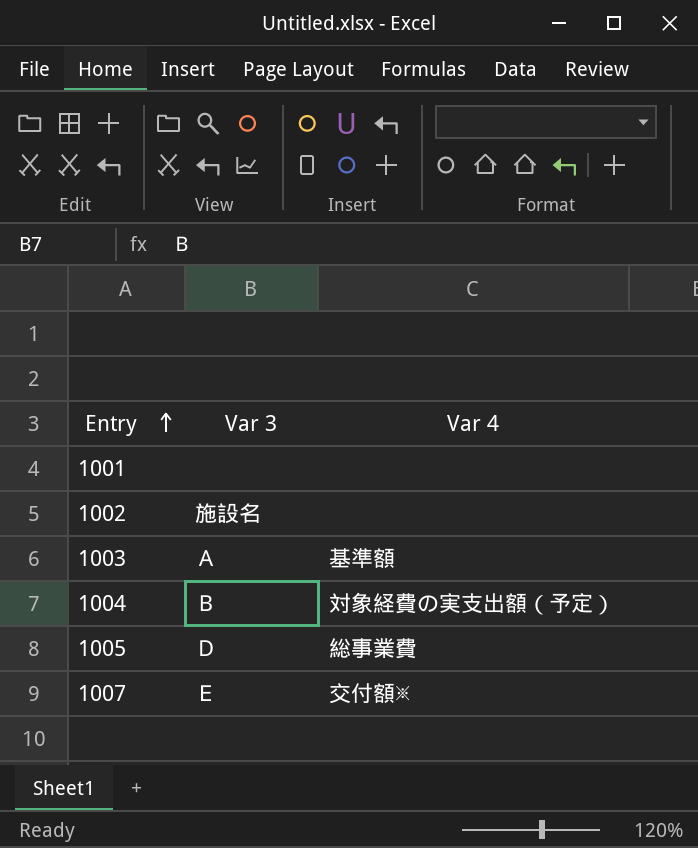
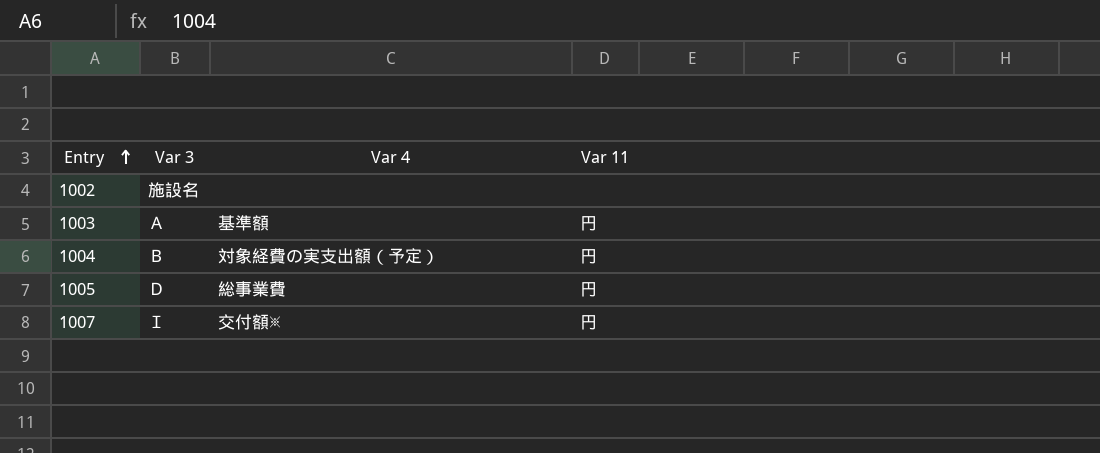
column Var 11 | position: none -> 4
row 1001: none | none -> none
1007 | Var 3: Ｅ -> Ｉ

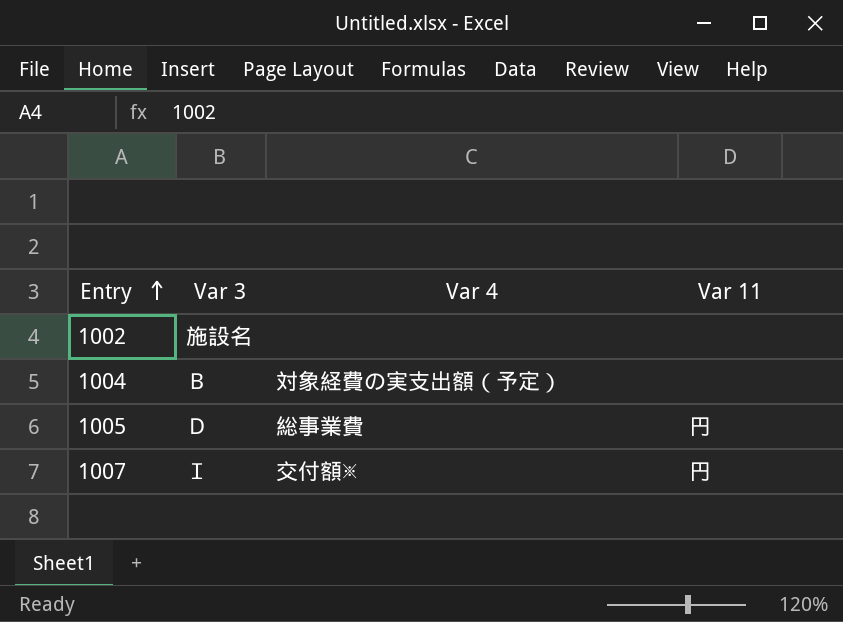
row 1003: Ａ | 基準額 | 円 -> none
1004 | Var 11: 円 -> none

